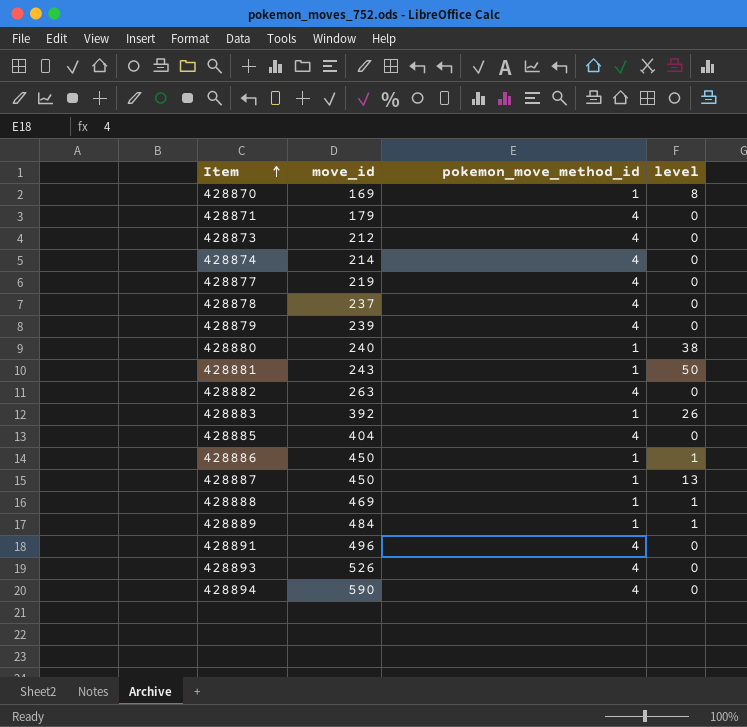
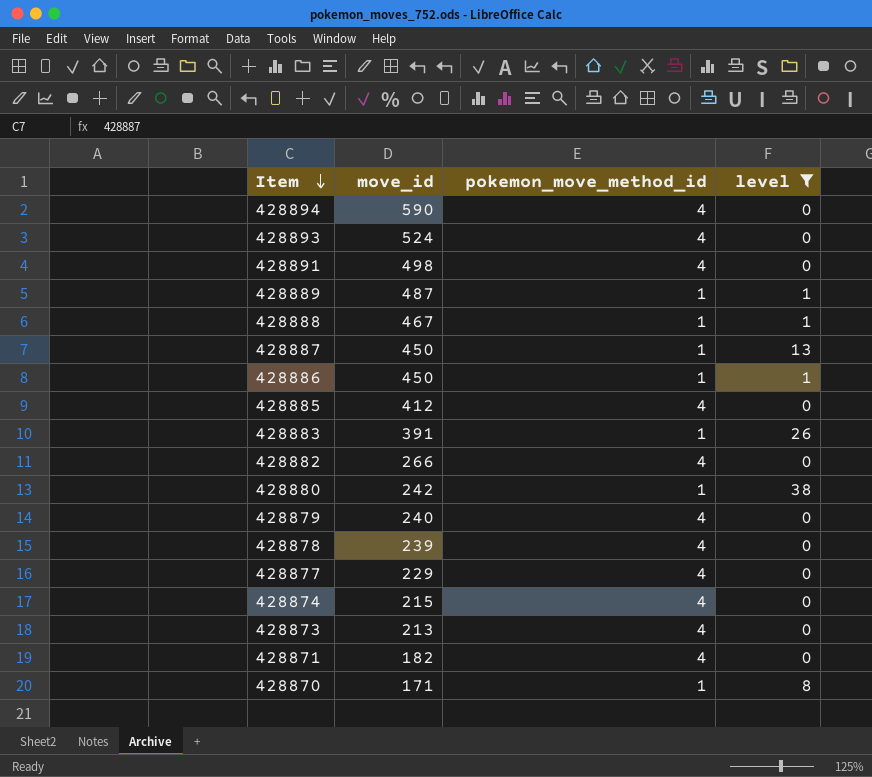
filter: none -> level != 50
row order: Item ascending -> Item descending
428893 | move_id: 526 -> 524
428891 | move_id: 496 -> 498
428889 | move_id: 484 -> 487
428888 | move_id: 469 -> 467
428885 | move_id: 404 -> 412
428883 | move_id: 392 -> 391
428882 | move_id: 263 -> 266
428880 | move_id: 240 -> 242
428879 | move_id: 239 -> 240
428878 | move_id: 237 -> 239
428877 | move_id: 219 -> 229
428874 | move_id: 214 -> 215
428873 | move_id: 212 -> 213
428871 | move_id: 179 -> 182
428870 | move_id: 169 -> 171

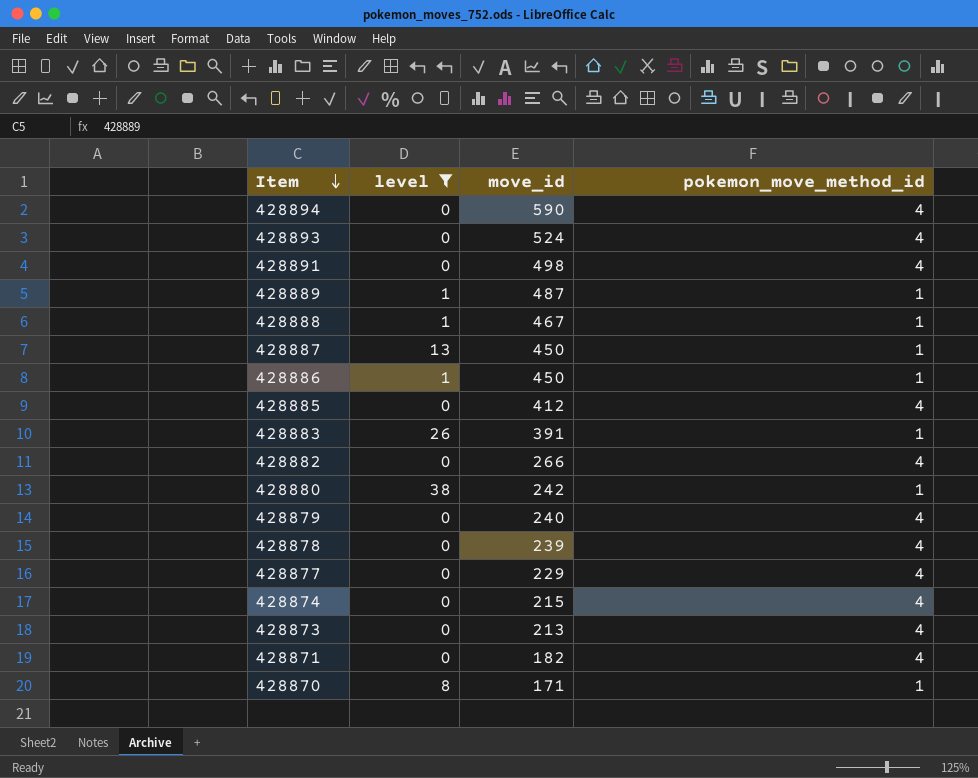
column level | position: 4 -> 2

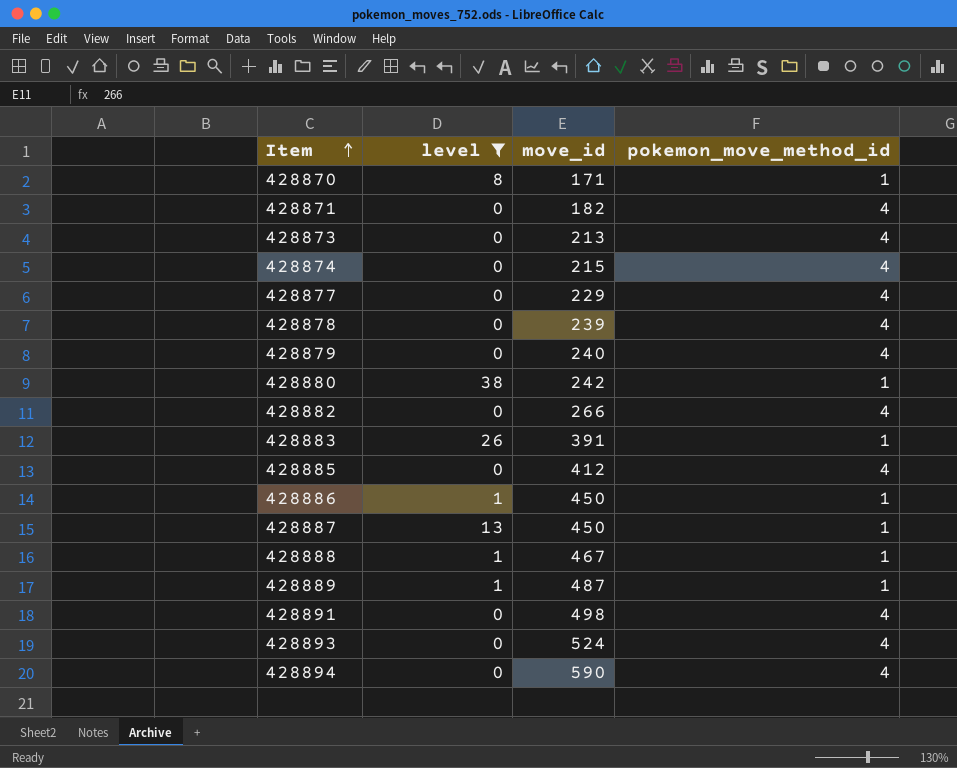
row order: Item descending -> Item ascending

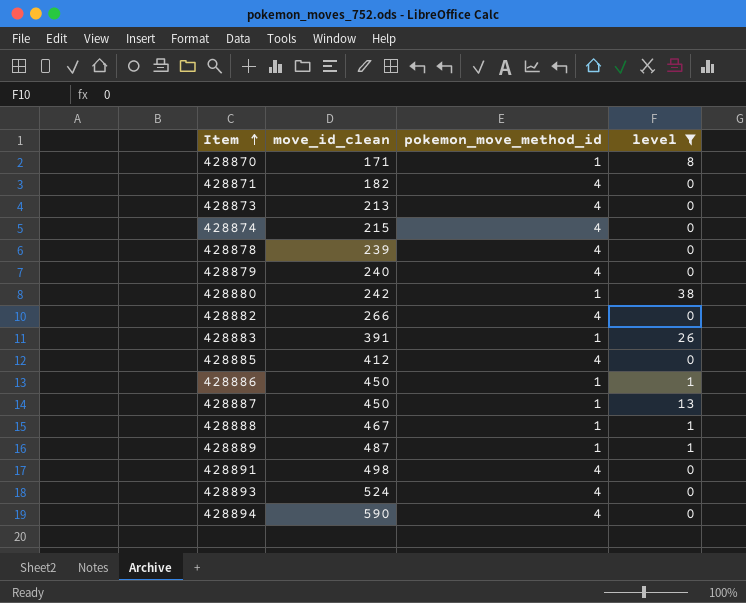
column name: move_id -> move_id_clean
column level | position: 2 -> 4
row 428877: 0 | 229 | 4 -> none

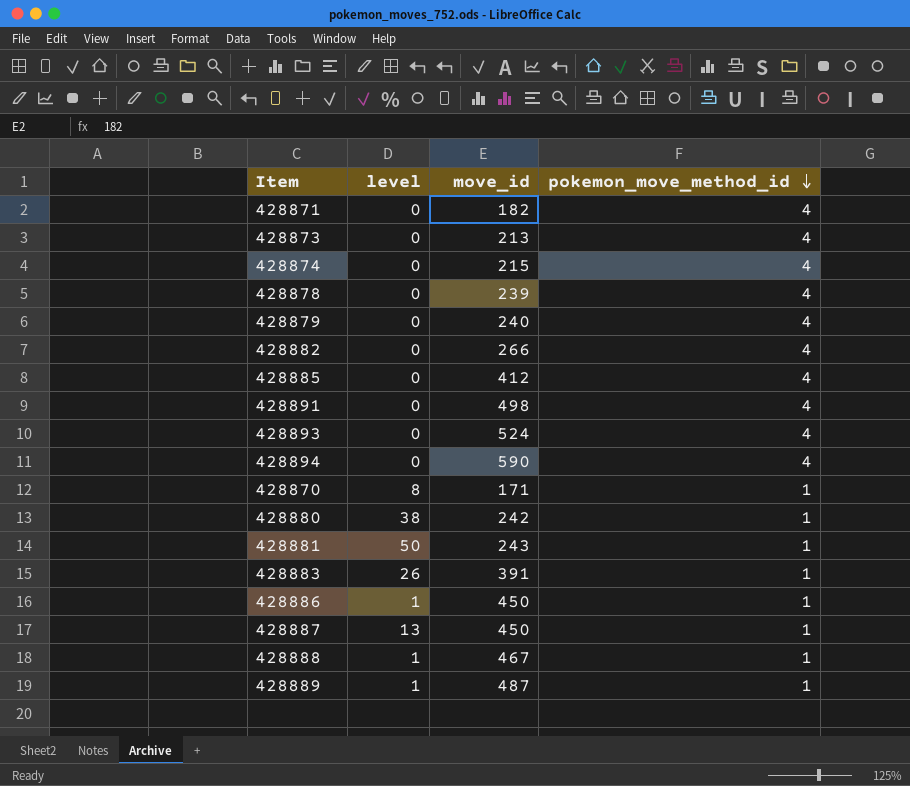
filter: level != 50 -> none
row order: Item ascending -> pokemon_move_method_id descending
column level | position: 4 -> 2
column name: move_id_clean -> move_id

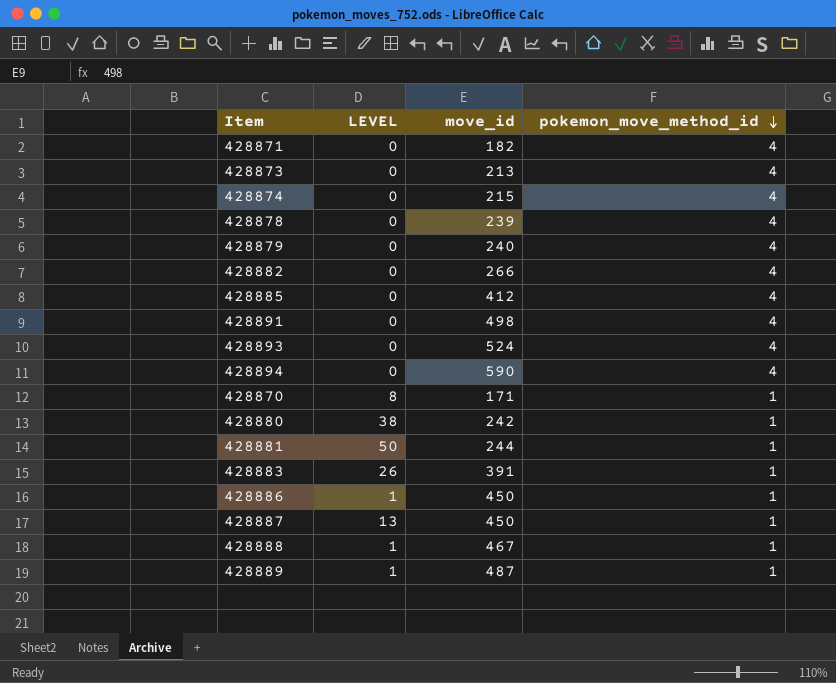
column name: level -> LEVEL
428881 | move_id: 243 -> 244

